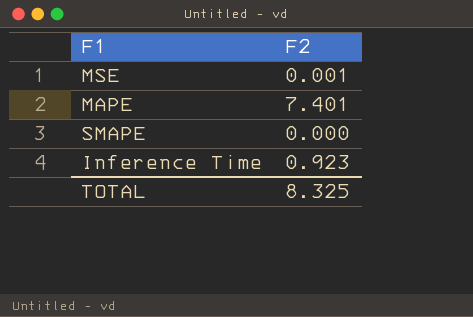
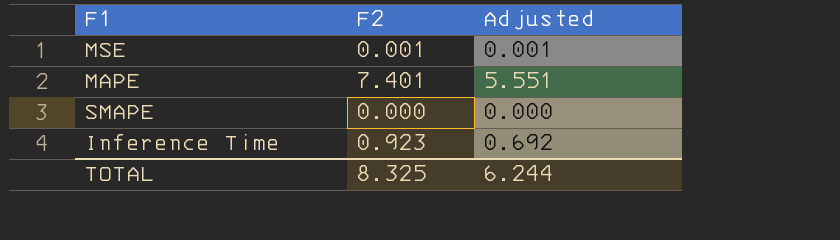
column Adjusted | formula: none -> [F2] * 0.75

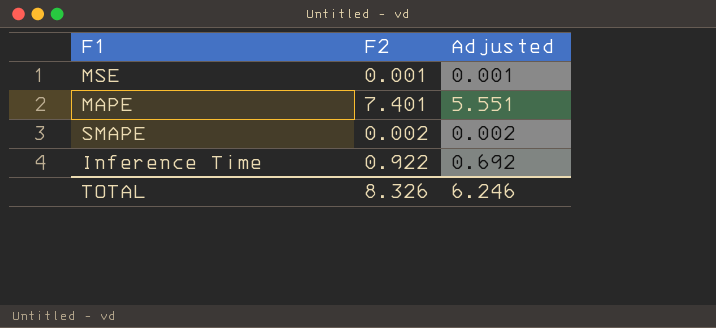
SMAPE | F2: 0.000 -> 0.002
SMAPE | Adjusted: 0.000 -> 0.002
Inference Time | F2: 0.923 -> 0.922
TOTAL | F2: 8.325 -> 8.326
TOTAL | Adjusted: 6.244 -> 6.246

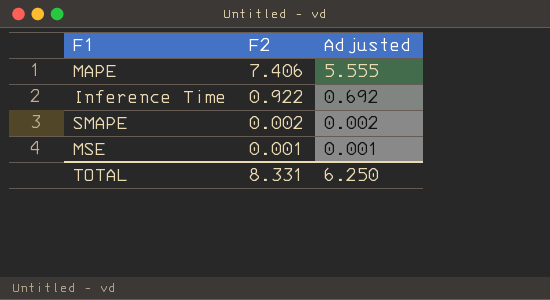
row order: none -> F2 descending
MAPE | F2: 7.401 -> 7.406
MAPE | Adjusted: 5.551 -> 5.555
TOTAL | F2: 8.326 -> 8.331
TOTAL | Adjusted: 6.246 -> 6.250

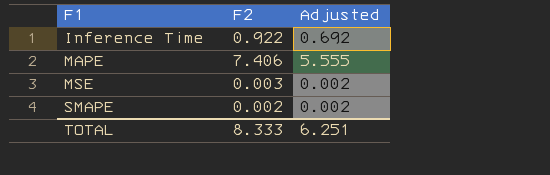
row order: F2 descending -> F1 ascending
MSE | F2: 0.001 -> 0.003
MSE | Adjusted: 0.001 -> 0.002
TOTAL | F2: 8.331 -> 8.333
TOTAL | Adjusted: 6.250 -> 6.251

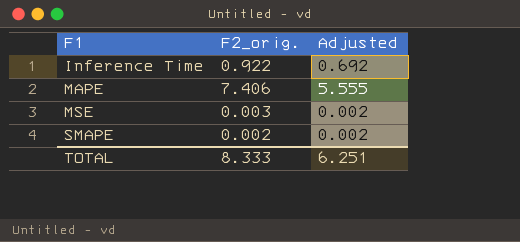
column name: F2 -> F2_orig.

